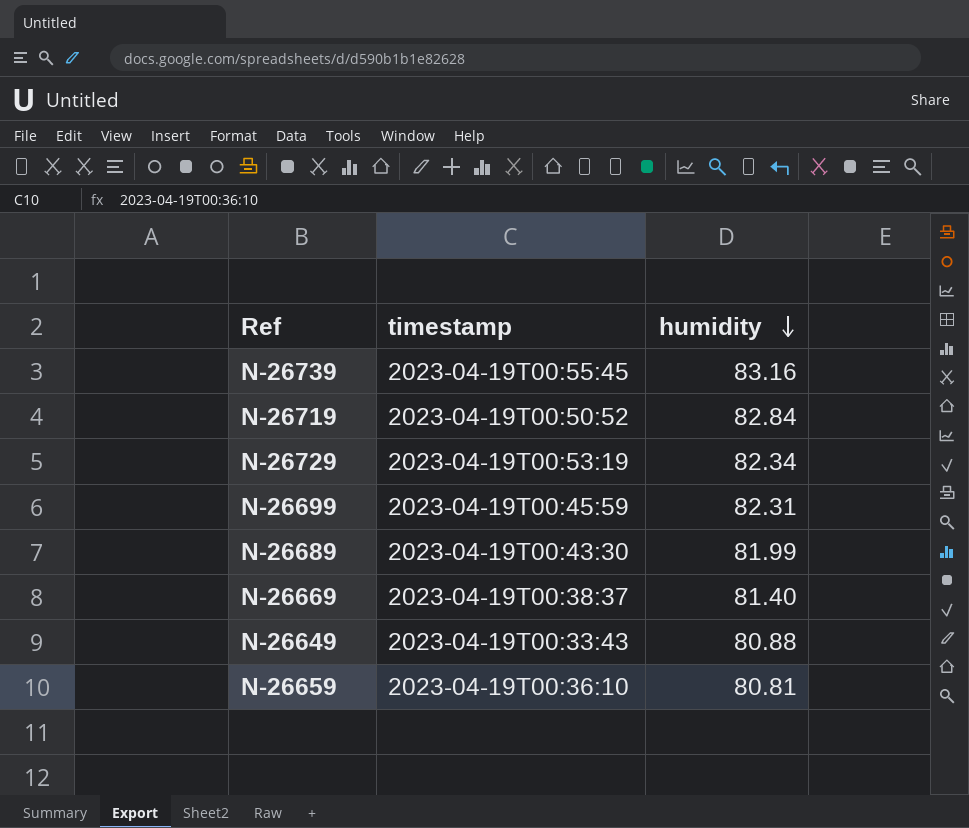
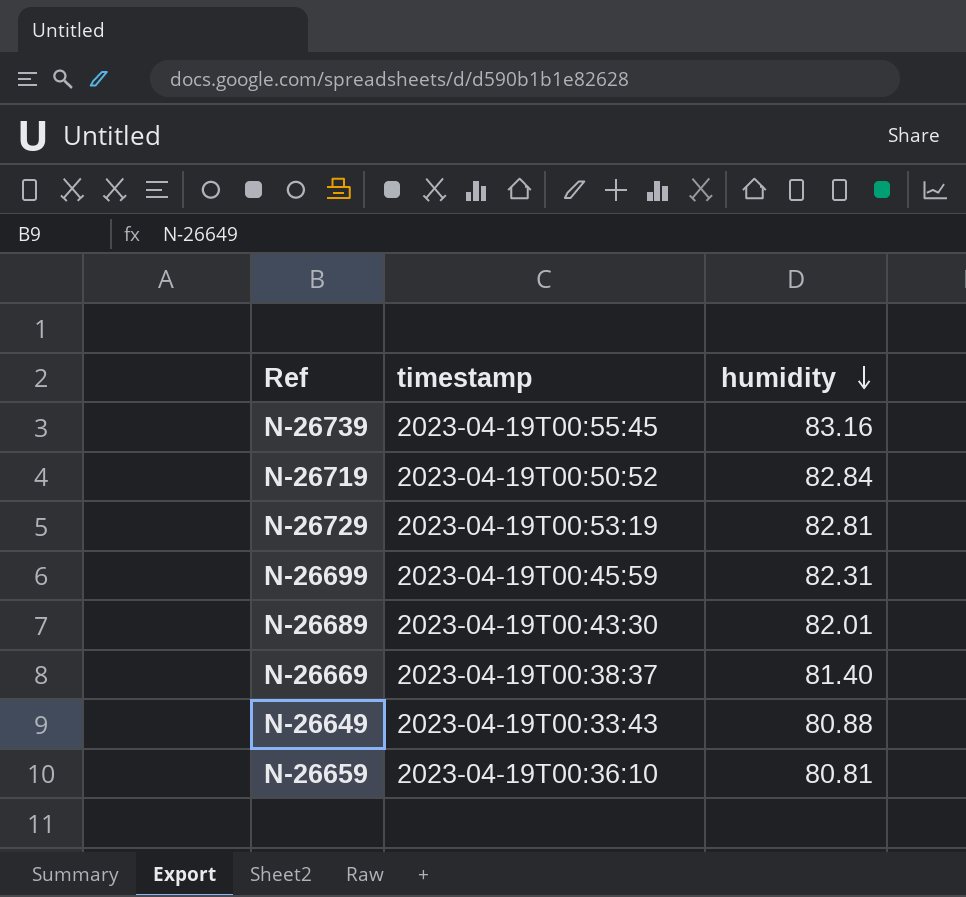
N-26729 | humidity: 82.34 -> 82.81
N-26689 | humidity: 81.99 -> 82.01

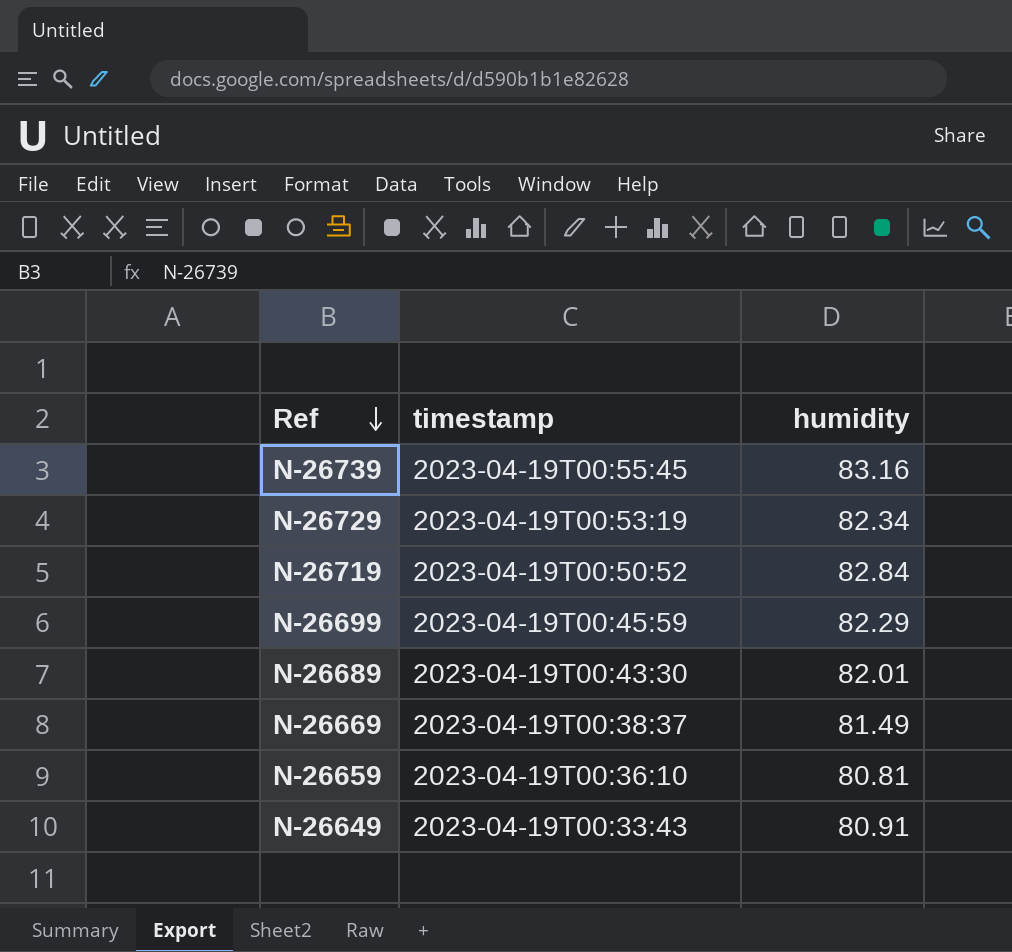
row order: humidity descending -> Ref descending
N-26729 | humidity: 82.81 -> 82.34
N-26699 | humidity: 82.31 -> 82.29
N-26669 | humidity: 81.40 -> 81.49
N-26649 | humidity: 80.88 -> 80.91

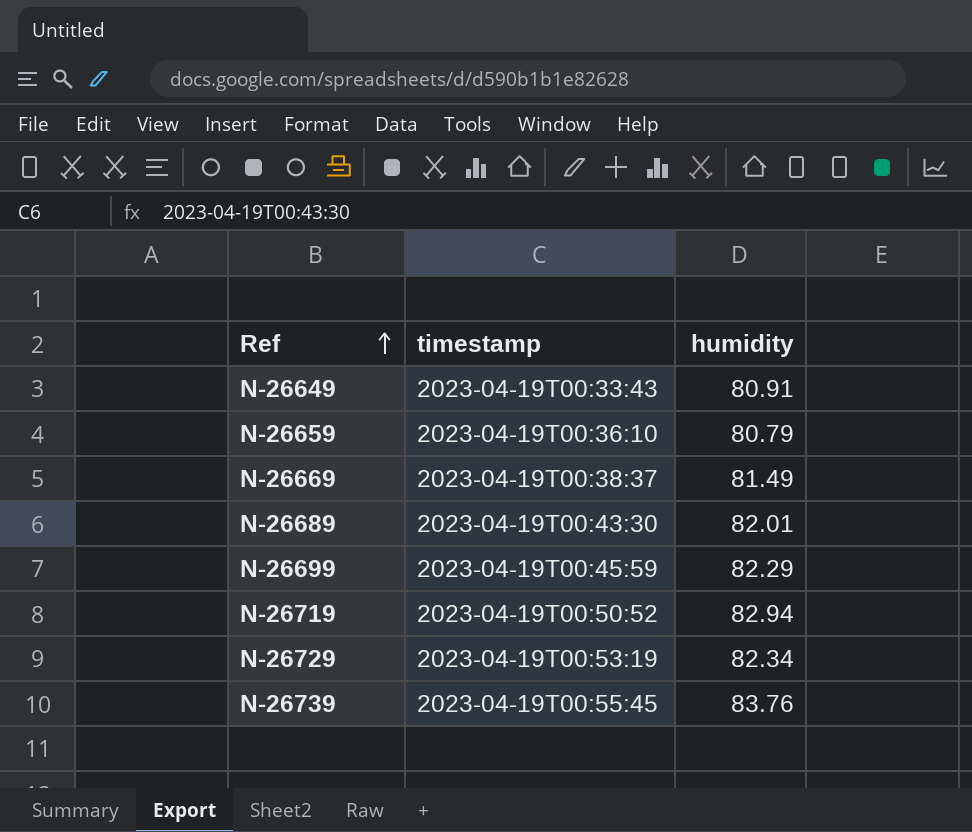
row order: Ref descending -> Ref ascending
N-26659 | humidity: 80.81 -> 80.79
N-26719 | humidity: 82.84 -> 82.94
N-26739 | humidity: 83.16 -> 83.76

